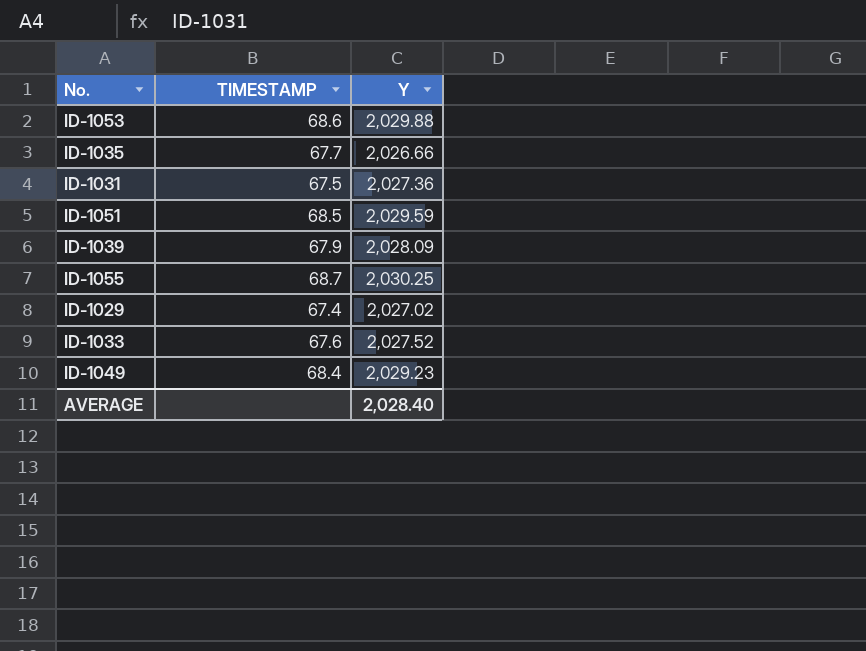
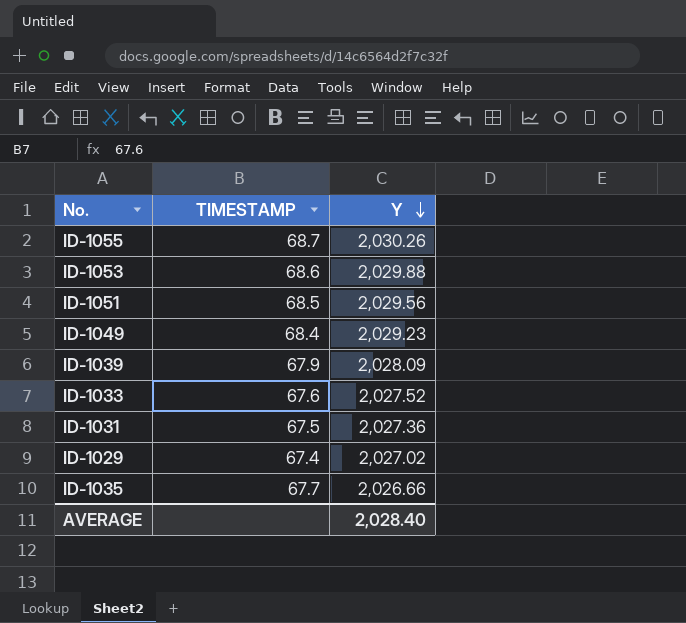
row order: none -> Y descending
ID-1055 | Y: 2,030.25 -> 2,030.26
ID-1051 | Y: 2,029.59 -> 2,029.56

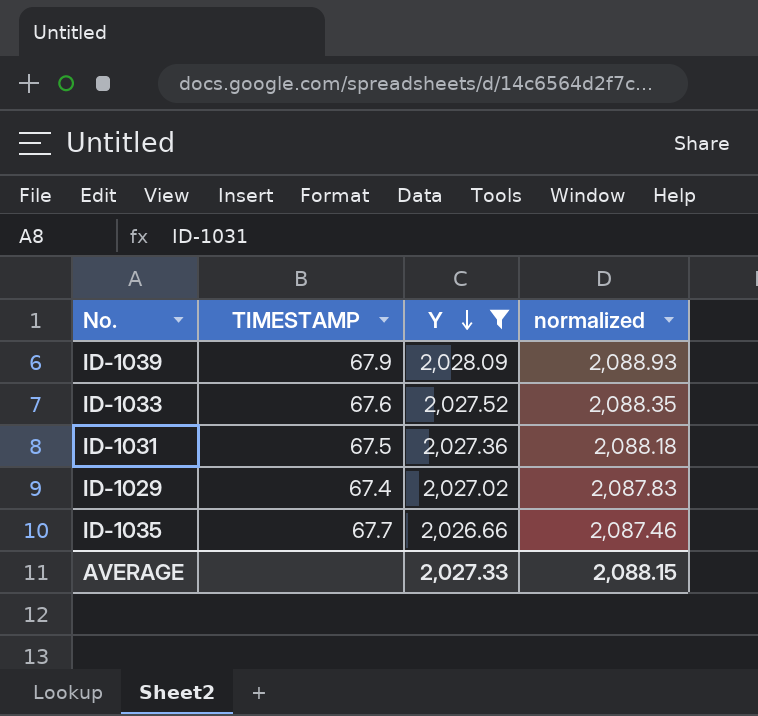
filter: none -> Y <= 2,028.09
column normalized | formula: none -> [Y] * 1.03
AVERAGE | Y: 2,028.40 -> 2,027.33

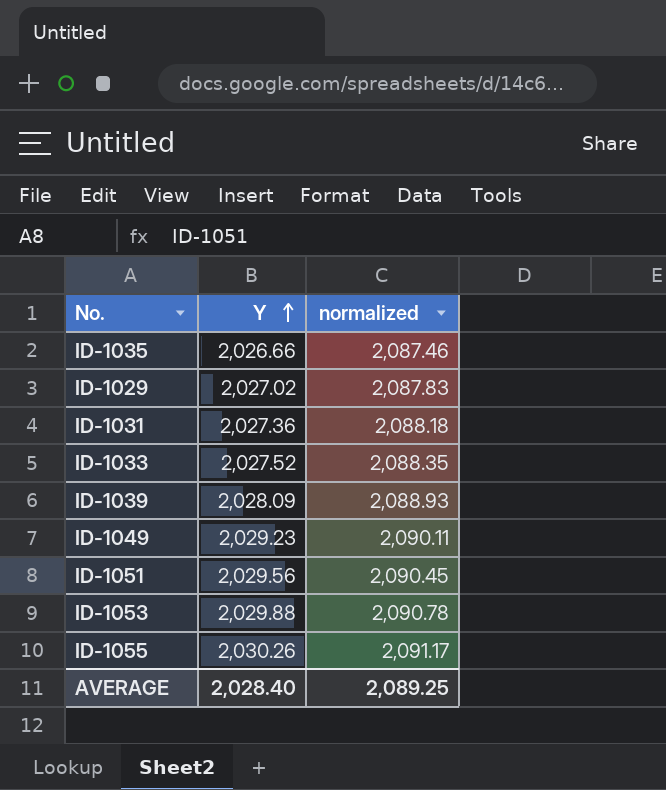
filter: Y <= 2,028.09 -> none
row order: Y descending -> Y ascending
column TIMESTAMP | position: 2 -> none
AVERAGE | Y: 2,027.33 -> 2,028.40
AVERAGE | normalized: 2,088.15 -> 2,089.25

